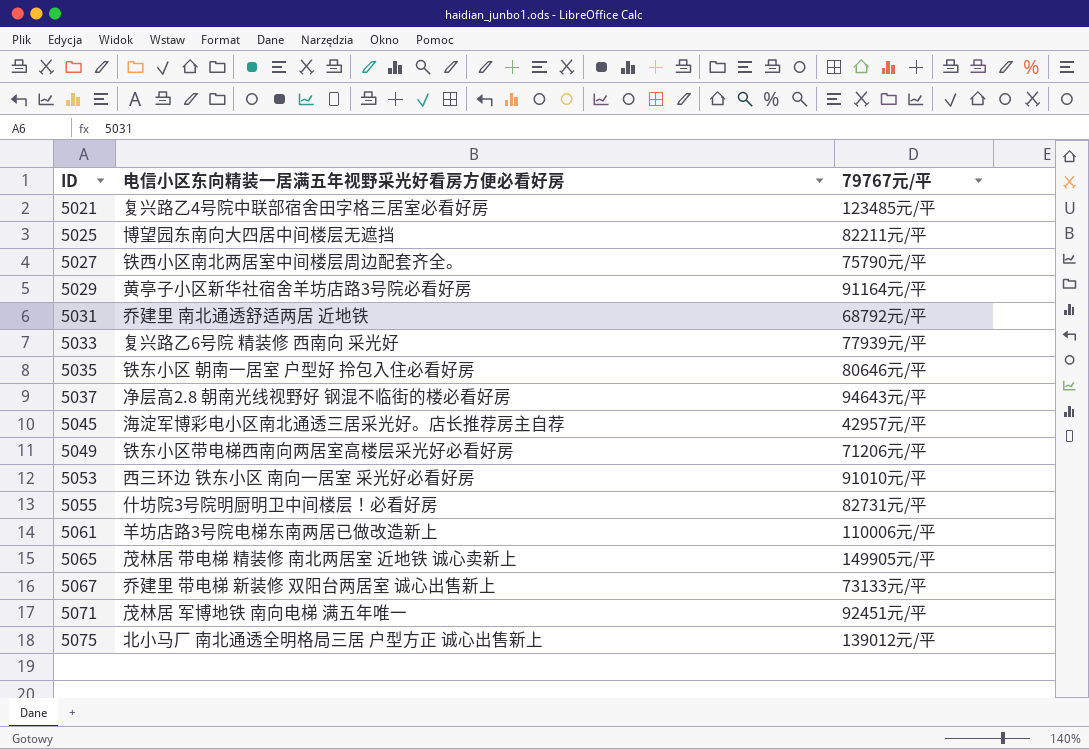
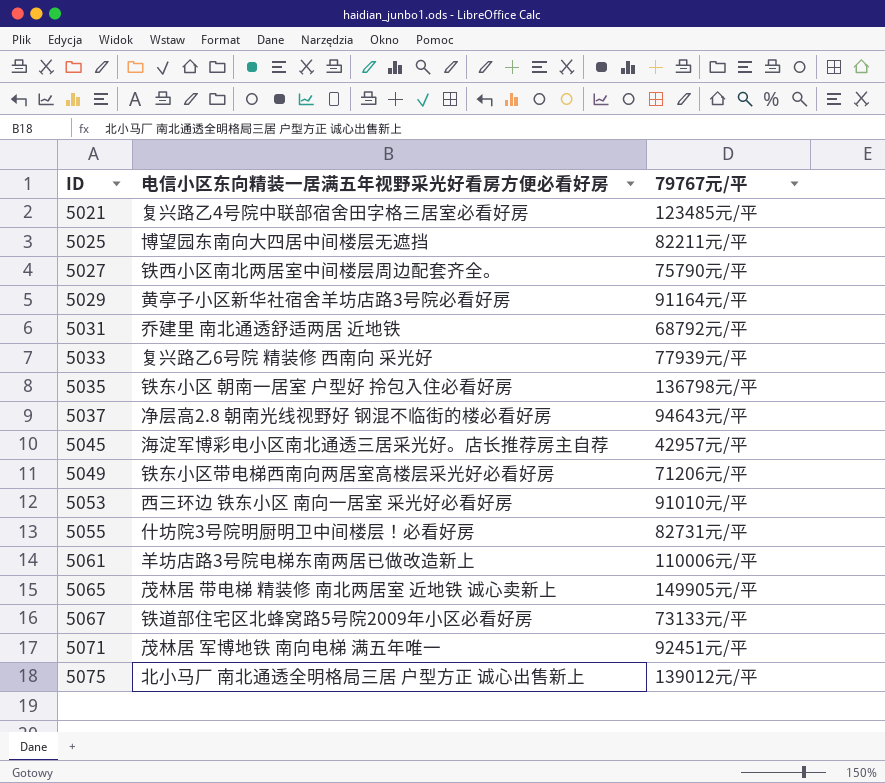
5035 | 79767元/平: 80646元/平 -> 136798元/平
5067 | 电信小区东向精装一居满五年视野采光好看房方便必看好房: 乔建里 带电梯 新装修 双阳台两居室 诚心出售新上 -> 铁道部住宅区北蜂窝路5号院2009年小区必看好房

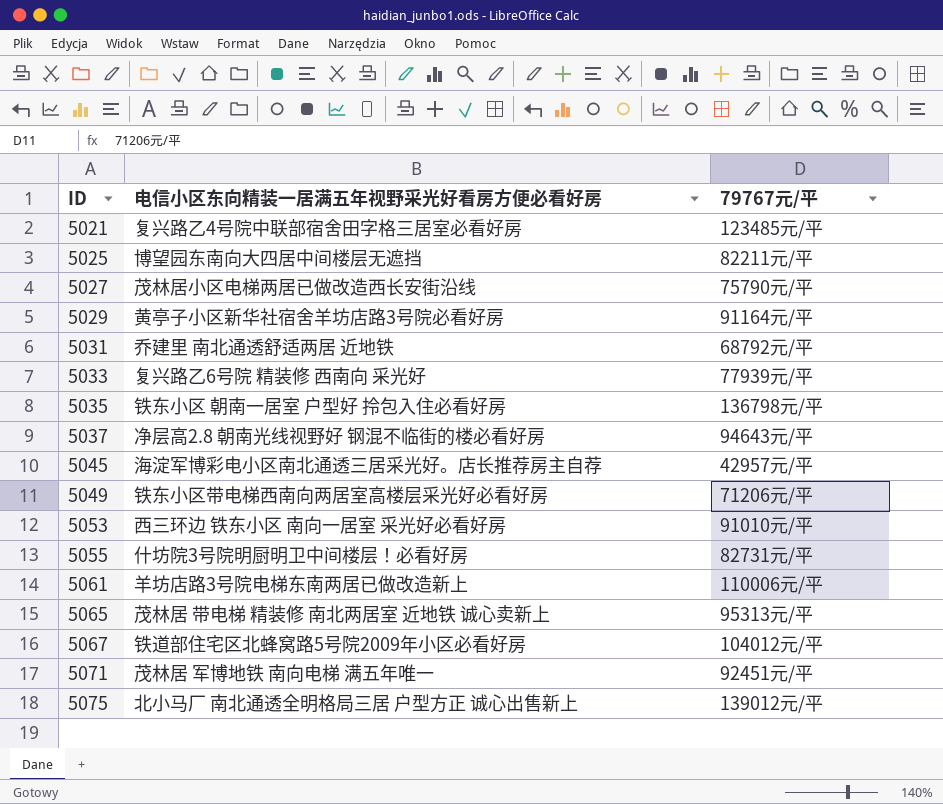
5027 | 电信小区东向精装一居满五年视野采光好看房方便必看好房: 铁西小区南北两居室中间楼层周边配套齐全。 -> 茂林居小区电梯两居已做改造西长安街沿线
5065 | 79767元/平: 149905元/平 -> 95313元/平
5067 | 79767元/平: 73133元/平 -> 104012元/平

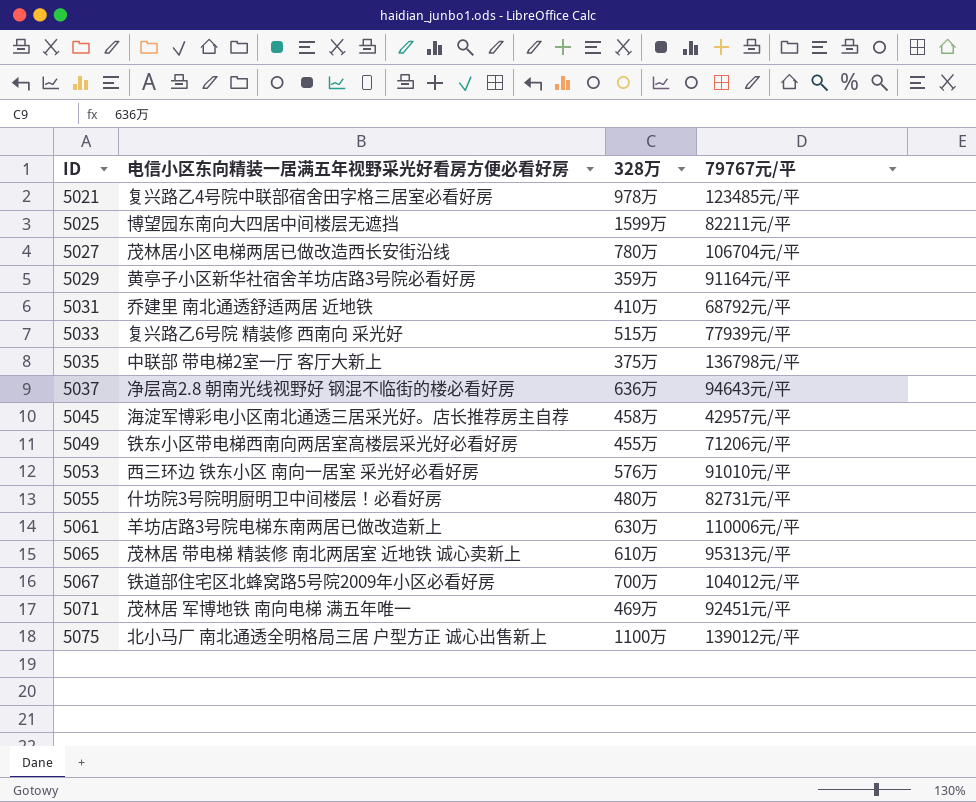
column 328万 | position: none -> 3
5027 | 79767元/平: 75790元/平 -> 106704元/平
5035 | 电信小区东向精装一居满五年视野采光好看房方便必看好房: 铁东小区 朝南一居室 户型好 拎包入住必看好房 -> 中联部 带电梯2室一厅 客厅大新上

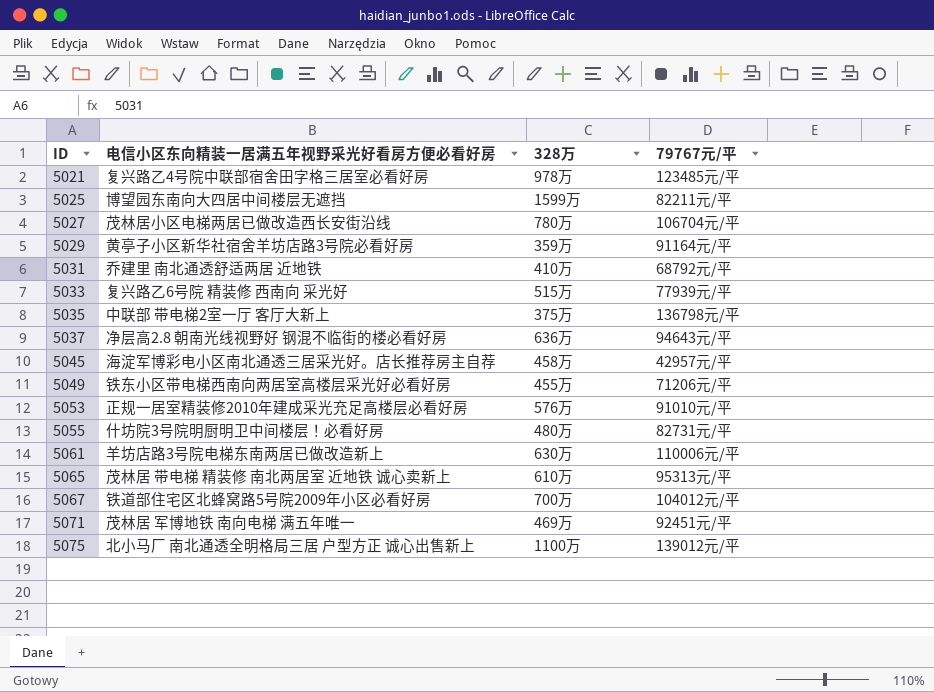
5053 | 电信小区东向精装一居满五年视野采光好看房方便必看好房: 西三环边 铁东小区 南向一居室 采光好必看好房 -> 正规一居室精装修2010年建成采光充足高楼层必看好房

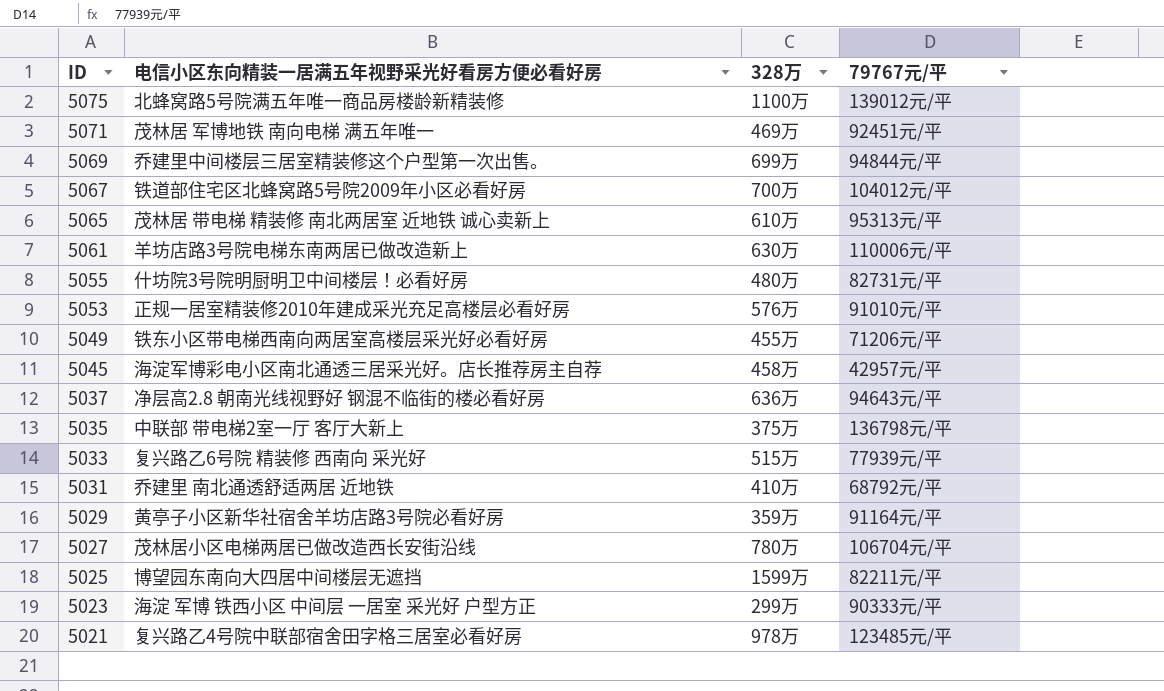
row order: ID ascending -> ID descending
5075 | 电信小区东向精装一居满五年视野采光好看房方便必看好房: 北小马厂 南北通透全明格局三居 户型方正 诚心出售新上 -> 北蜂窝路5号院满五年唯一商品房楼龄新精装修
row 5069: none -> 乔建里中间楼层三居室精装修这个户型第一次出售。 | 699万 | 94844元/平
row 5023: none -> 海淀 军博 铁西小区 中间层 一居室 采光好 户型方正 | 299万 | 90333元/平

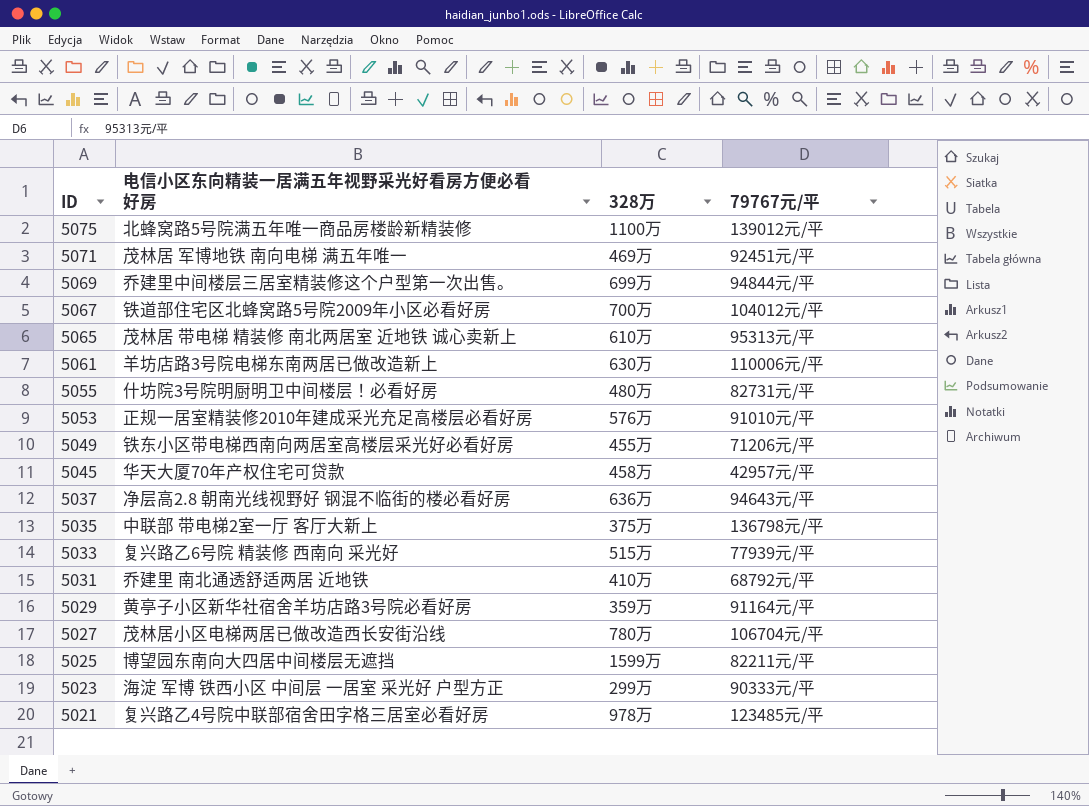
5045 | 电信小区东向精装一居满五年视野采光好看房方便必看好房: 海淀军博彩电小区南北通透三居采光好。店长推荐房主自荐 -> 华天大厦70年产权住宅可贷款

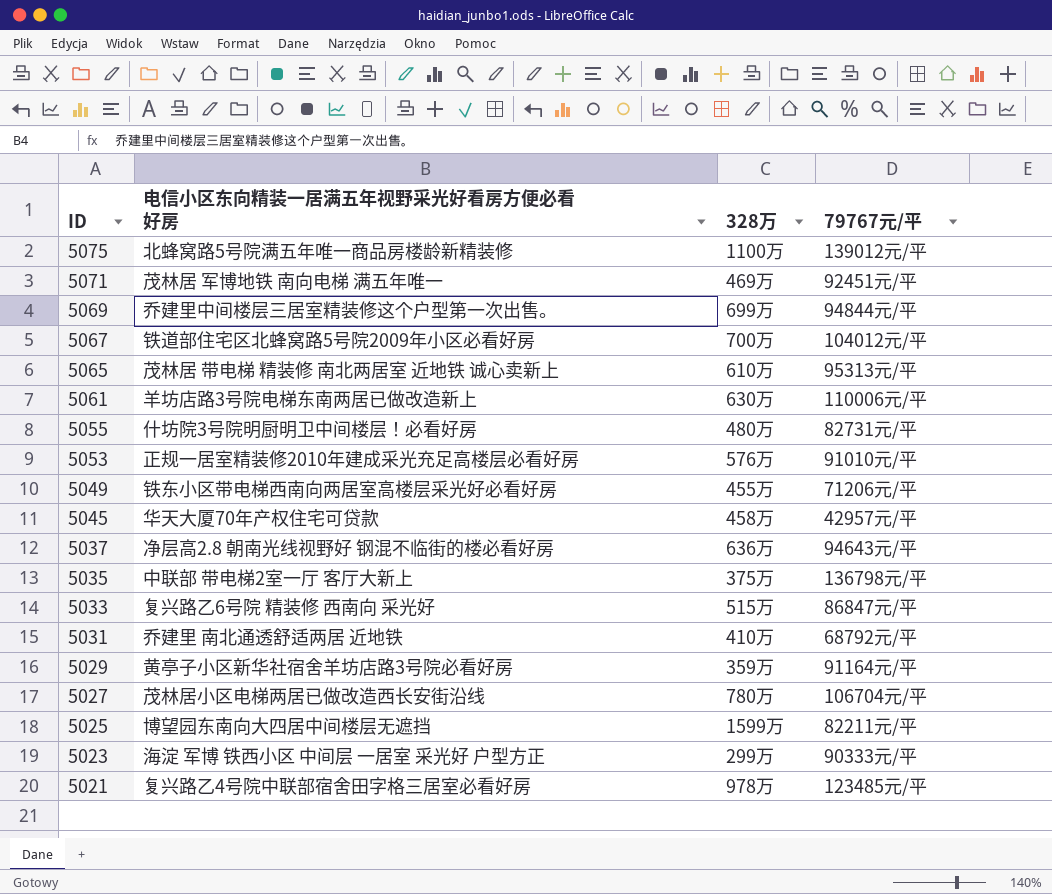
5033 | 79767元/平: 77939元/平 -> 86847元/平

